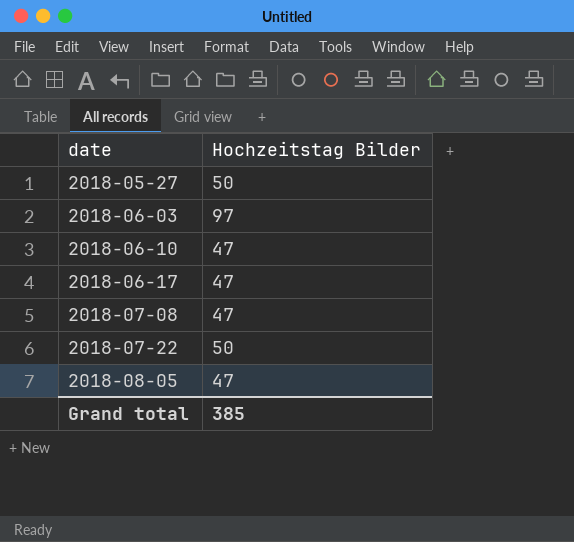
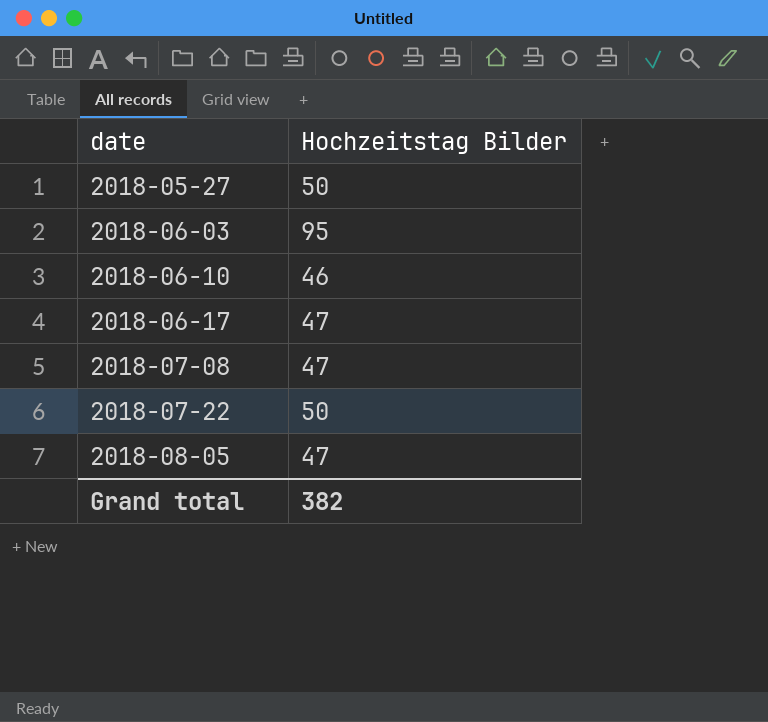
2018-06-03 | Hochzeitstag Bilder: 97 -> 95
2018-06-10 | Hochzeitstag Bilder: 47 -> 46
Grand total | Hochzeitstag Bilder: 385 -> 382

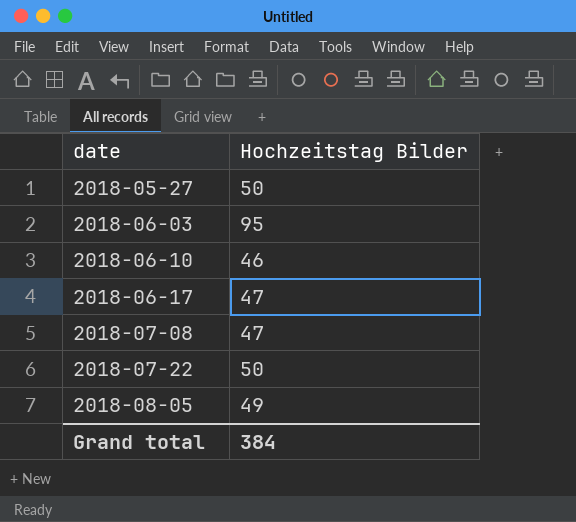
2018-08-05 | Hochzeitstag Bilder: 47 -> 49
Grand total | Hochzeitstag Bilder: 382 -> 384

